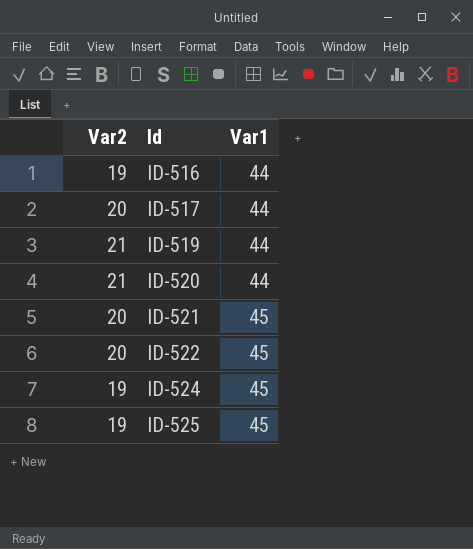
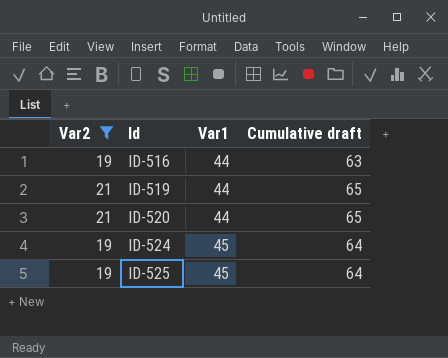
filter: none -> Var2 != 20
column Cumulative draft | formula: none -> [Var2] + [Var1]

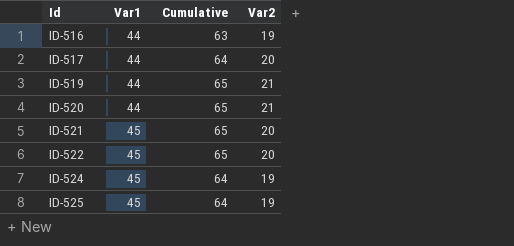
filter: Var2 != 20 -> none
column name: Cumulative draft -> Cumulative
column Var2 | position: 1 -> 4

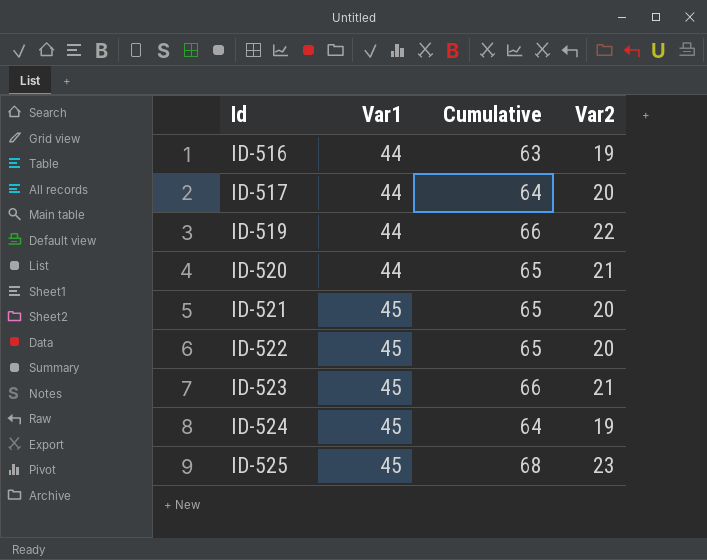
ID-519 | Cumulative: 65 -> 66
ID-519 | Var2: 21 -> 22
row ID-523: none -> 45 | 66 | 21
ID-525 | Cumulative: 64 -> 68
ID-525 | Var2: 19 -> 23

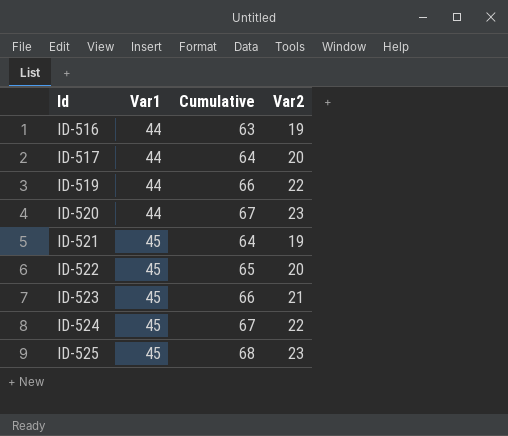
ID-520 | Cumulative: 65 -> 67
ID-520 | Var2: 21 -> 23
ID-521 | Cumulative: 65 -> 64
ID-521 | Var2: 20 -> 19
ID-524 | Cumulative: 64 -> 67
ID-524 | Var2: 19 -> 22

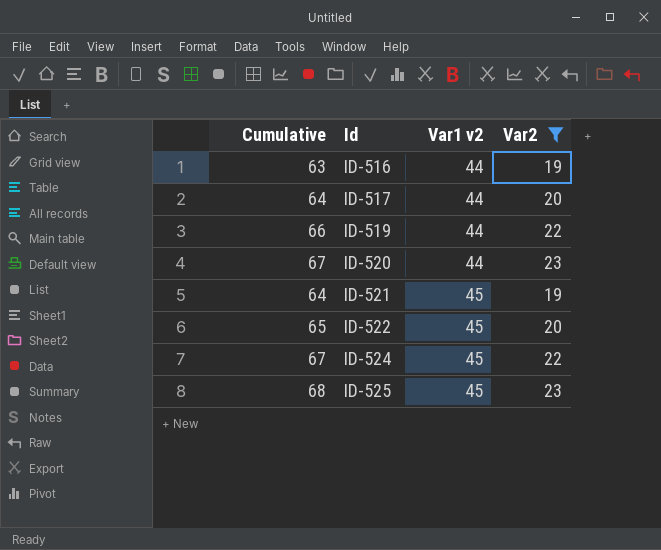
filter: none -> Var2 != 21
column Cumulative | position: 3 -> 1
column name: Var1 -> Var1 v2

